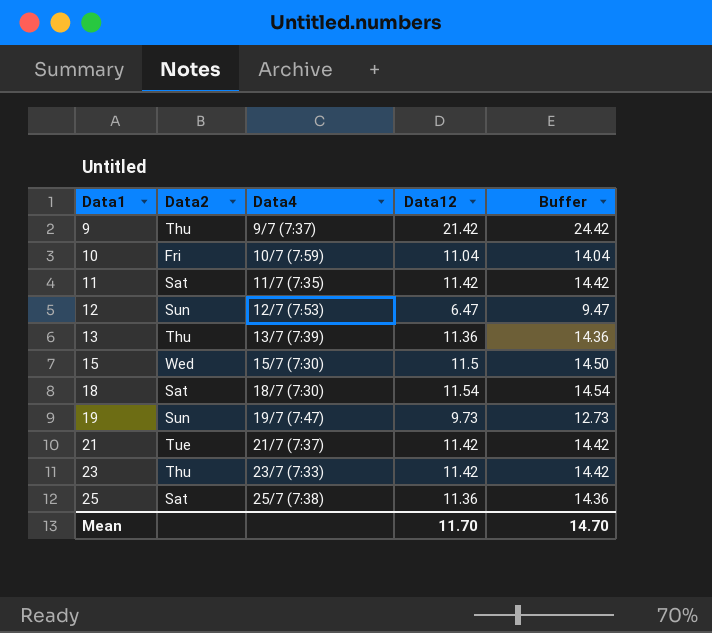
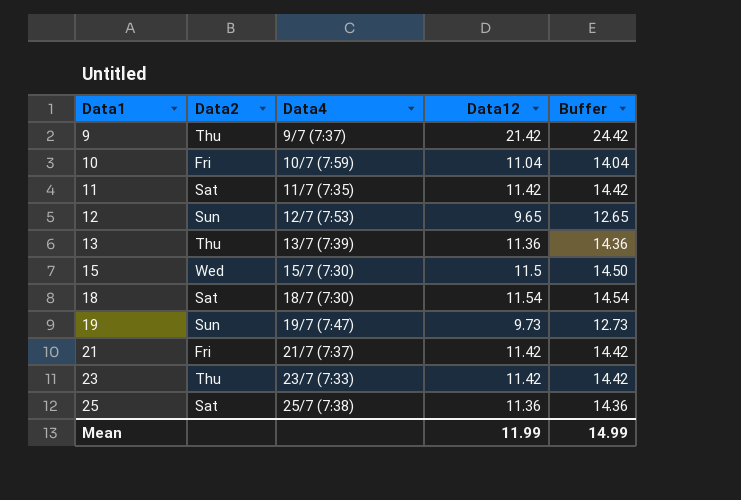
12 | Data12: 6.47 -> 9.65
12 | Buffer: 9.47 -> 12.65
21 | Data2: Tue -> Fri
Mean | Data12: 11.70 -> 11.99
Mean | Buffer: 14.70 -> 14.99

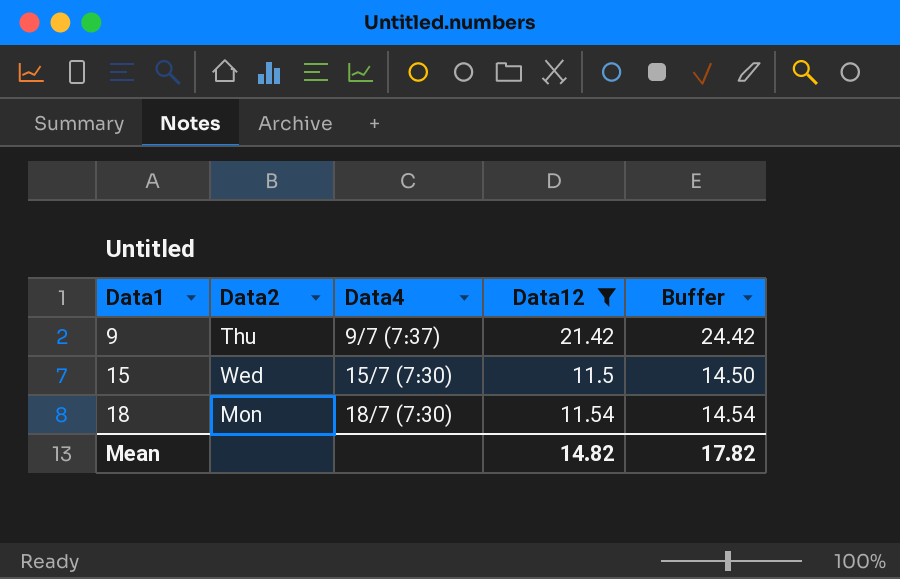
filter: none -> Data12 >= 11.5
18 | Data2: Sat -> Mon
Mean | Data12: 11.99 -> 14.82
Mean | Buffer: 14.99 -> 17.82

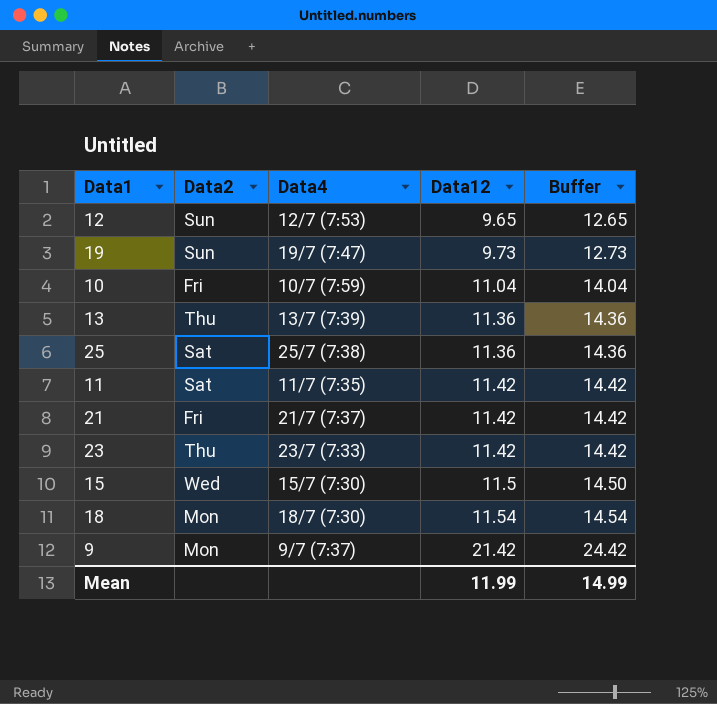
filter: Data12 >= 11.5 -> none
row order: Data1 ascending -> Data12 ascending
9 | Data2: Thu -> Mon
Mean | Data12: 14.82 -> 11.99
Mean | Buffer: 17.82 -> 14.99

